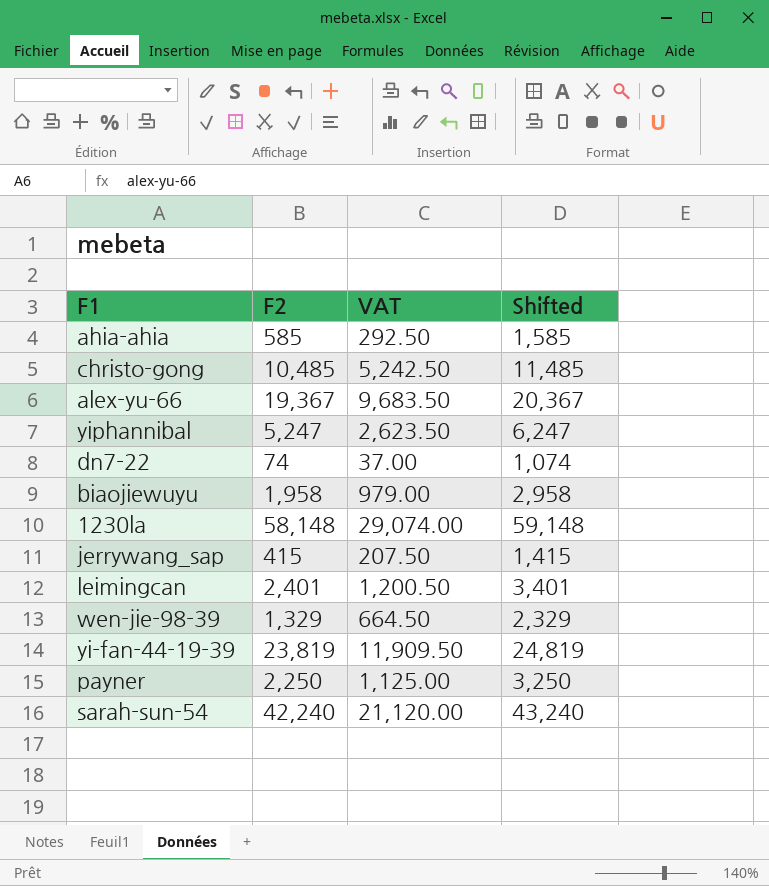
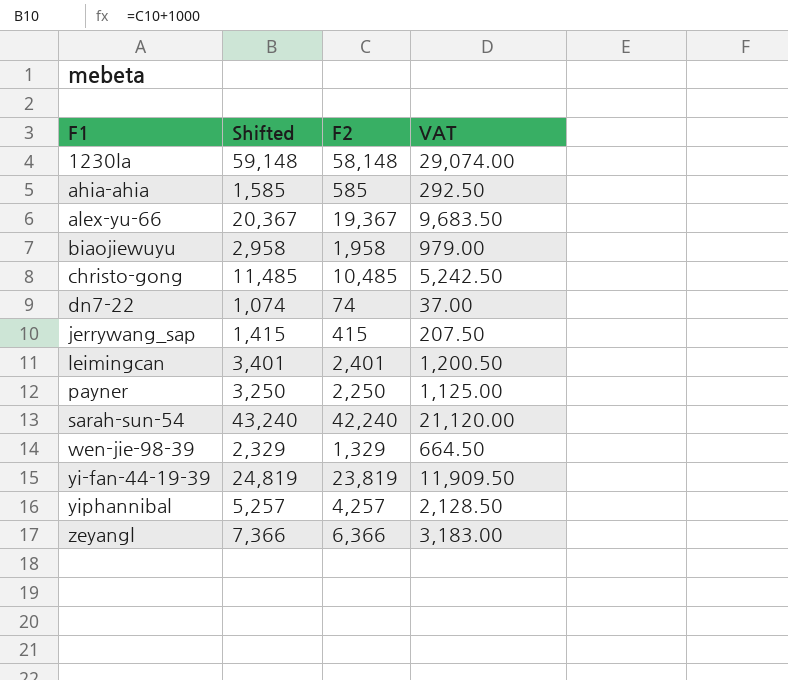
row order: none -> F1 ascending
column Shifted | position: 4 -> 2
yiphannibal | Shifted: 6,247 -> 5,257
yiphannibal | F2: 5,247 -> 4,257
yiphannibal | VAT: 2,623.50 -> 2,128.50
row zeyangl: none -> 7,366 | 6,366 | 3,183.00

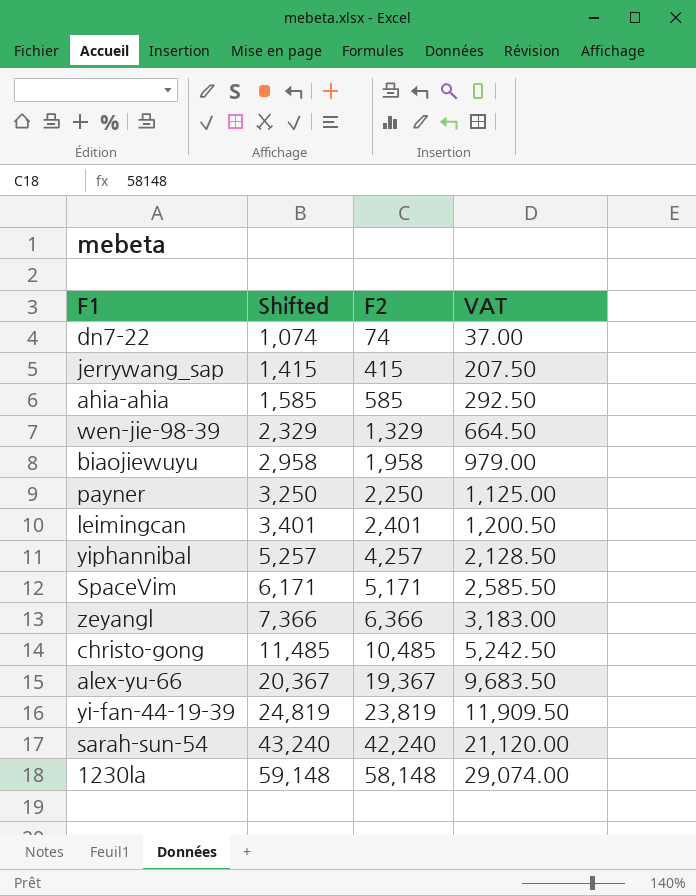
row order: F1 ascending -> Shifted ascending
row SpaceVim: none -> 6,171 | 5,171 | 2,585.50

